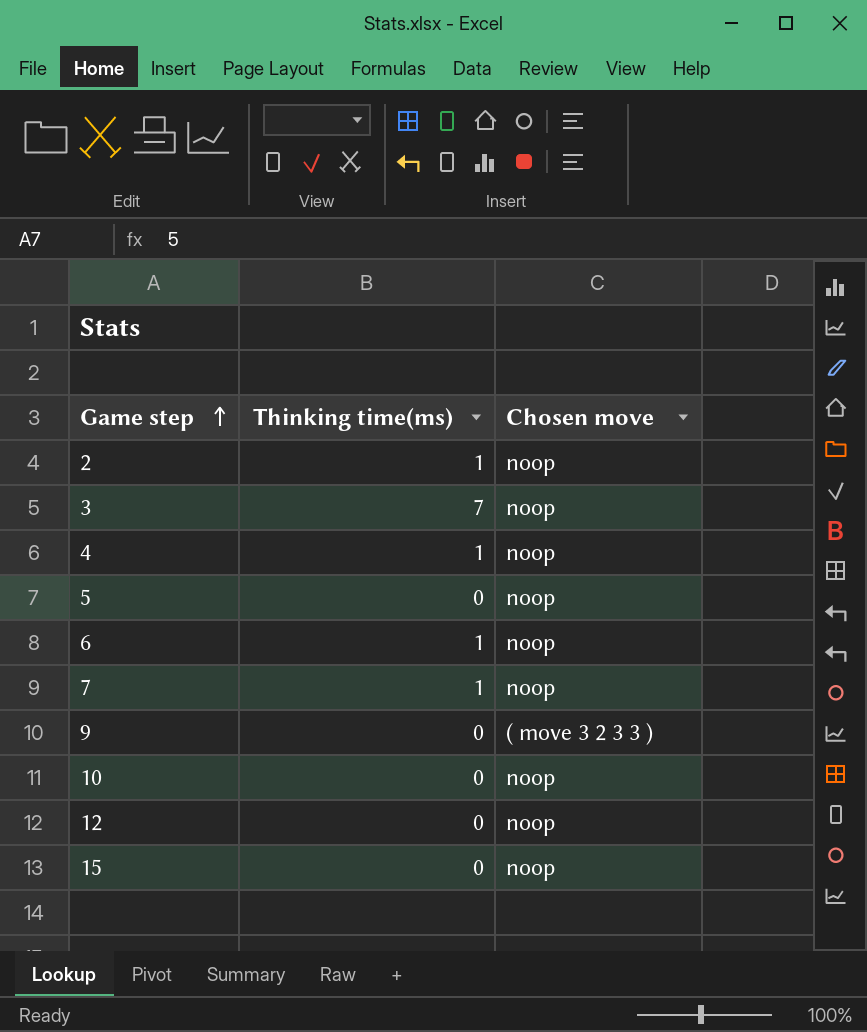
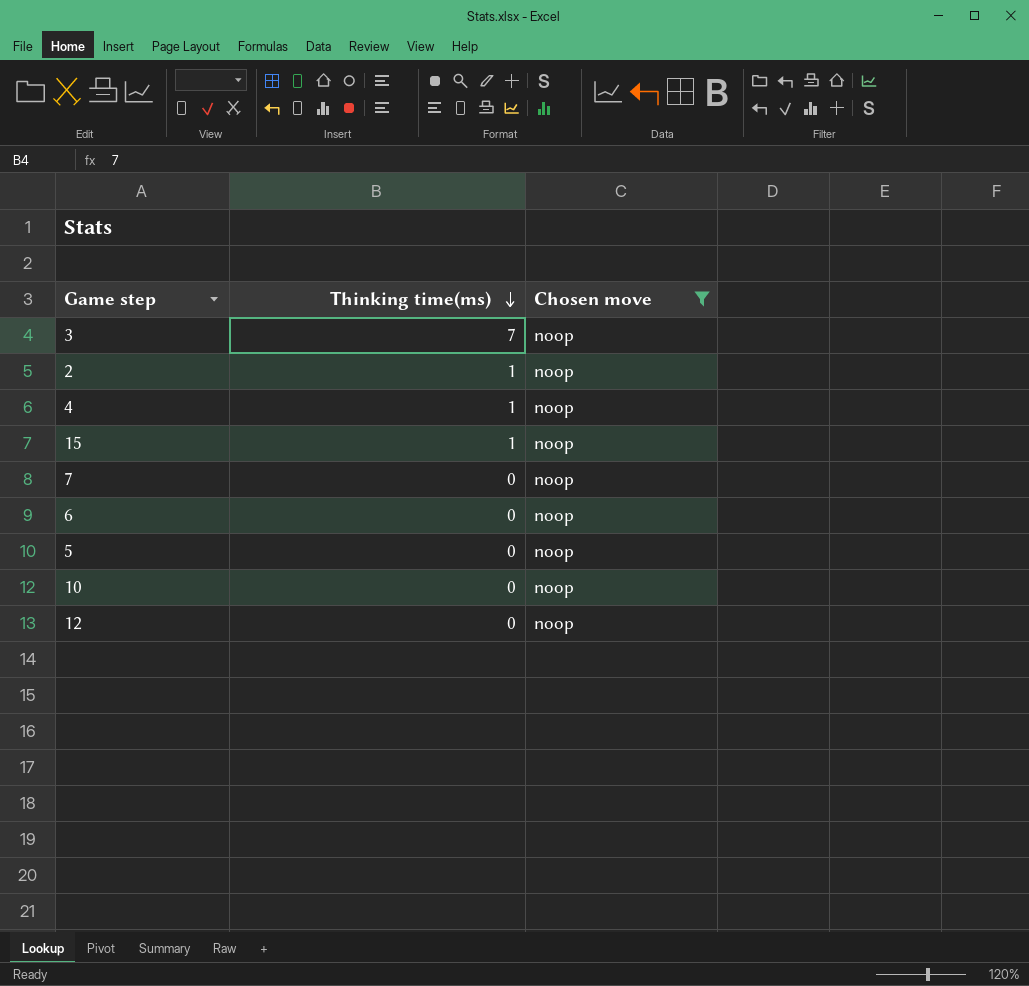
filter: none -> Chosen move = noop
row order: Game step ascending -> Thinking time(ms) descending
15 | Thinking time(ms): 0 -> 1
7 | Thinking time(ms): 1 -> 0
6 | Thinking time(ms): 1 -> 0

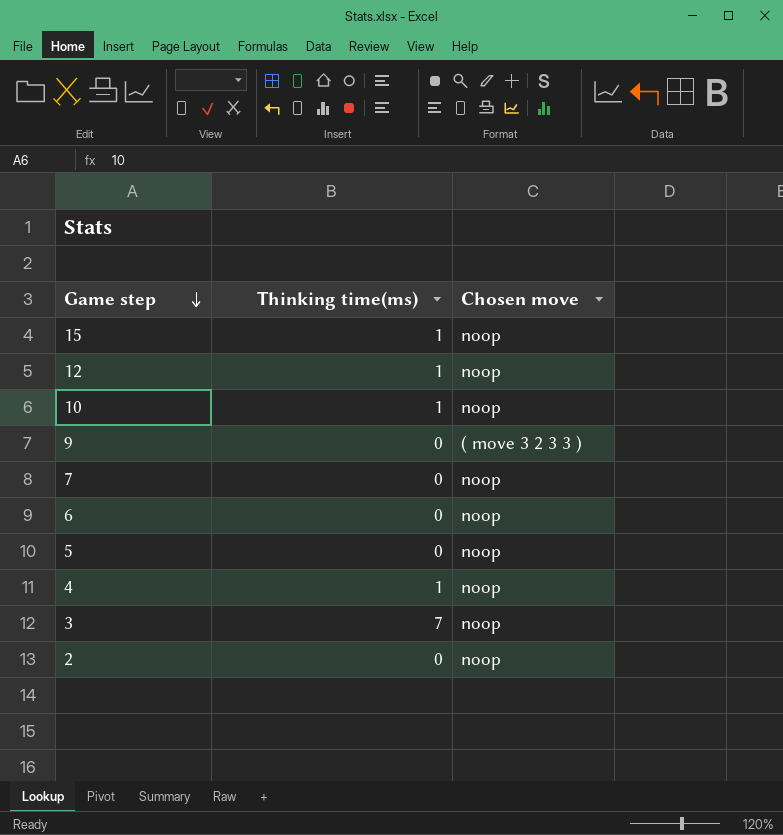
filter: Chosen move = noop -> none
row order: Thinking time(ms) descending -> Game step descending
12 | Thinking time(ms): 0 -> 1
10 | Thinking time(ms): 0 -> 1
2 | Thinking time(ms): 1 -> 0

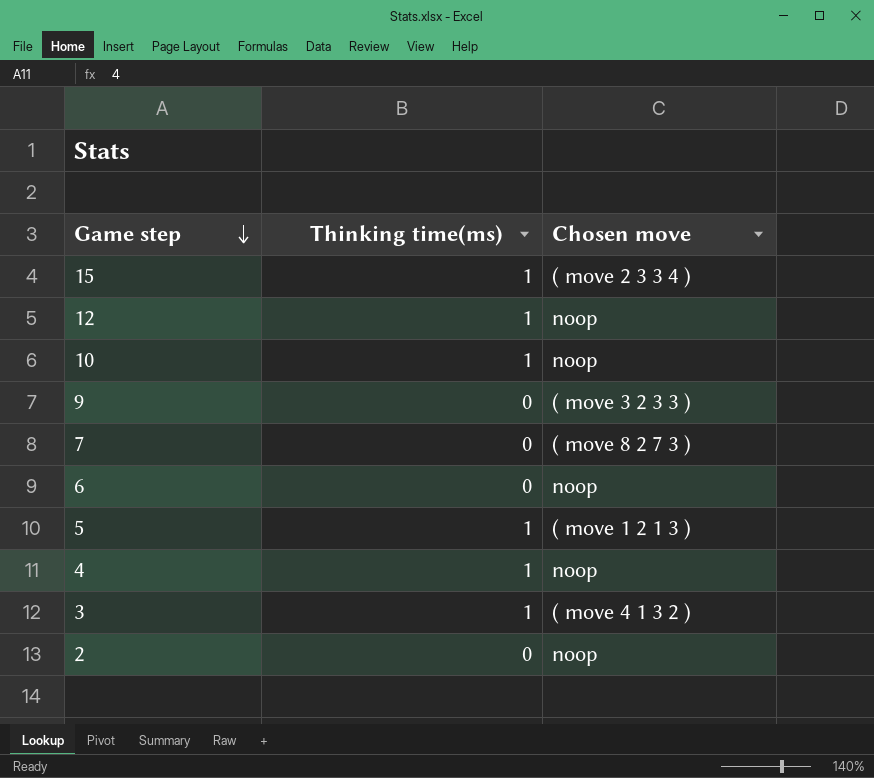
15 | Chosen move: noop -> ( move 2 3 3 4 )
7 | Chosen move: noop -> ( move 8 2 7 3 )
5 | Thinking time(ms): 0 -> 1
5 | Chosen move: noop -> ( move 1 2 1 3 )
3 | Thinking time(ms): 7 -> 1
3 | Chosen move: noop -> ( move 4 1 3 2 )

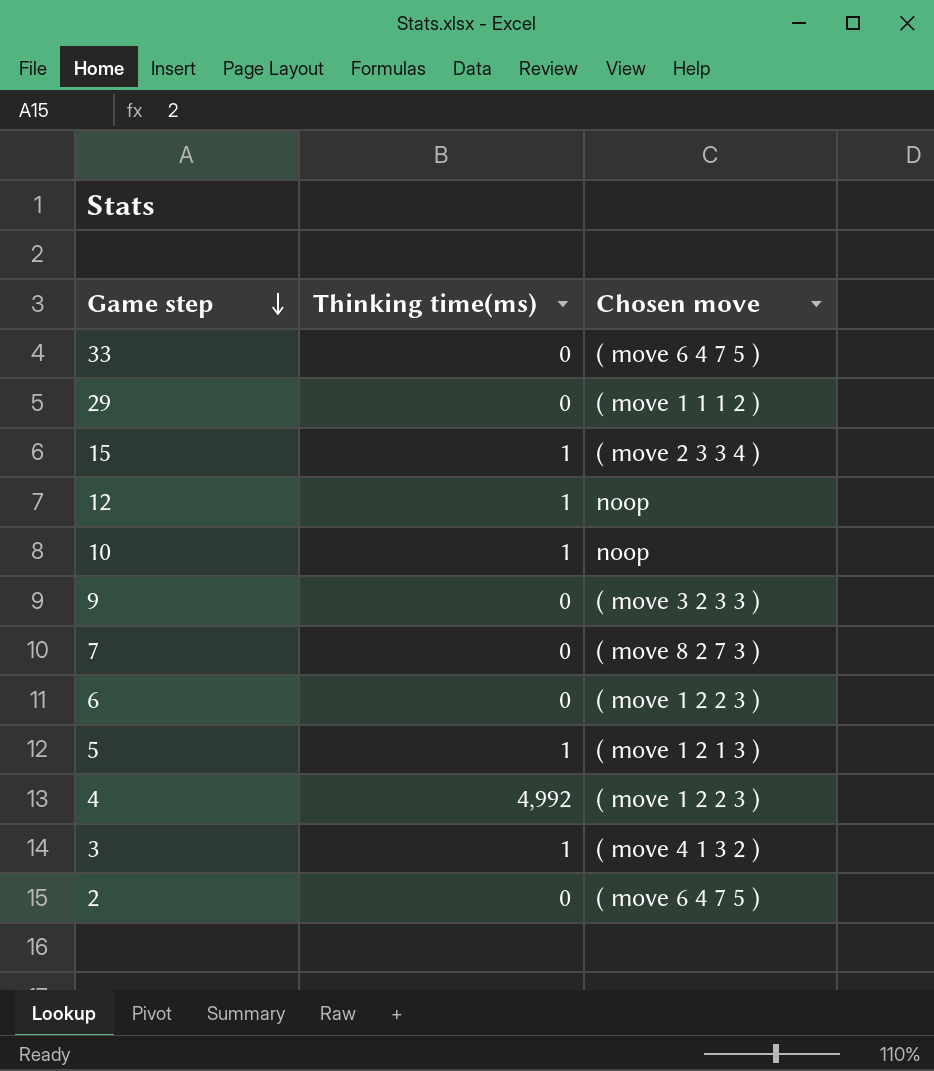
row 33: none -> 0 | ( move 6 4 7 5 )
row 29: none -> 0 | ( move 1 1 1 2 )
6 | Chosen move: noop -> ( move 1 2 2 3 )
4 | Thinking time(ms): 1 -> 4,992
4 | Chosen move: noop -> ( move 1 2 2 3 )
2 | Chosen move: noop -> ( move 6 4 7 5 )

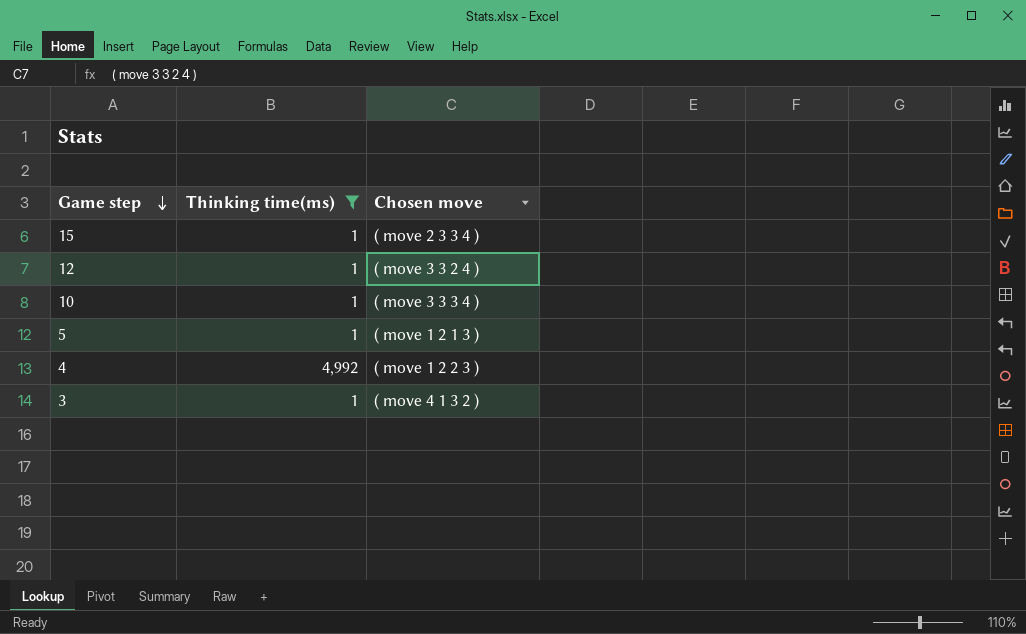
filter: none -> Thinking time(ms) != 0
12 | Chosen move: noop -> ( move 3 3 2 4 )
10 | Chosen move: noop -> ( move 3 3 3 4 )

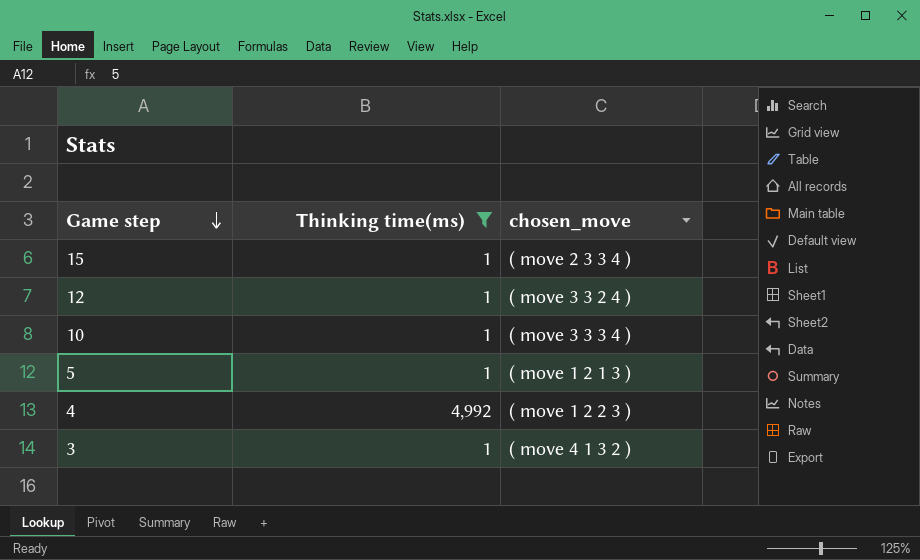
column name: Chosen move -> chosen_move

